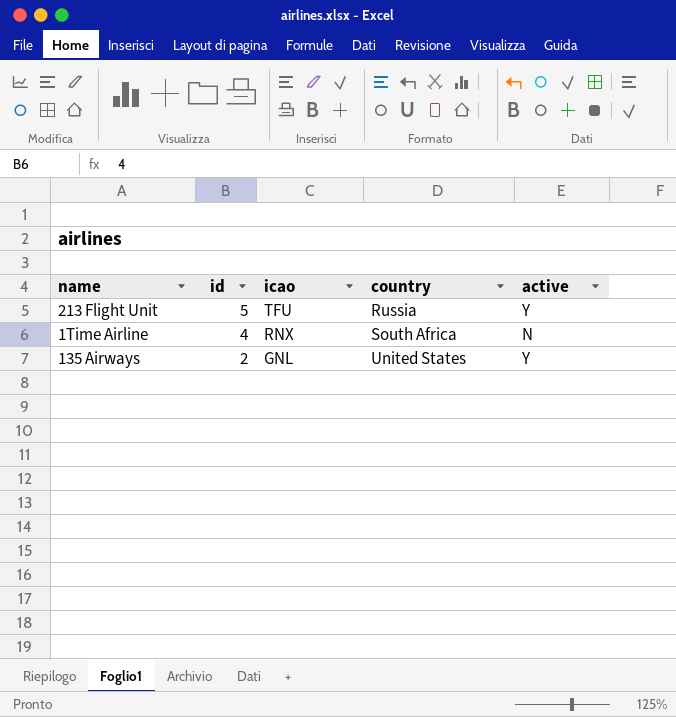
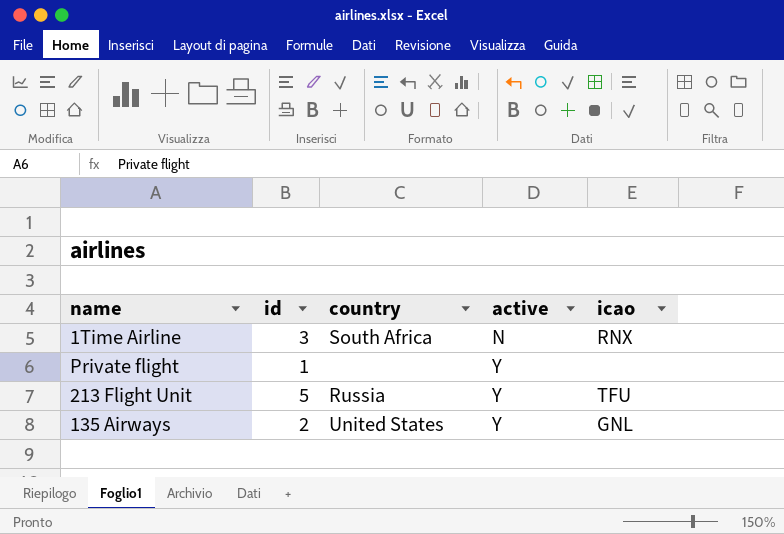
row order: id descending -> active ascending
column icao | position: 3 -> 5
1Time Airline | id: 4 -> 3
row Private flight: none -> 1 | none | Y | none

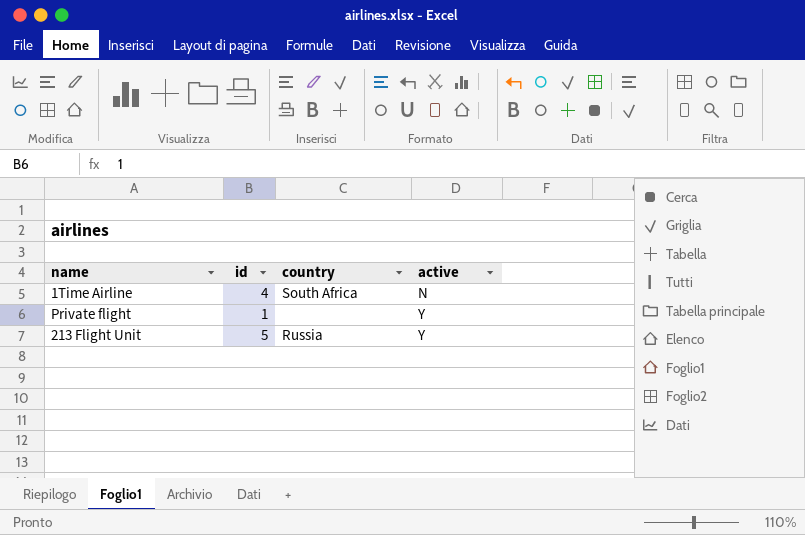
column icao | position: 5 -> none
row 135 Airways: 2 | United States | Y | GNL -> none
1Time Airline | id: 3 -> 4

